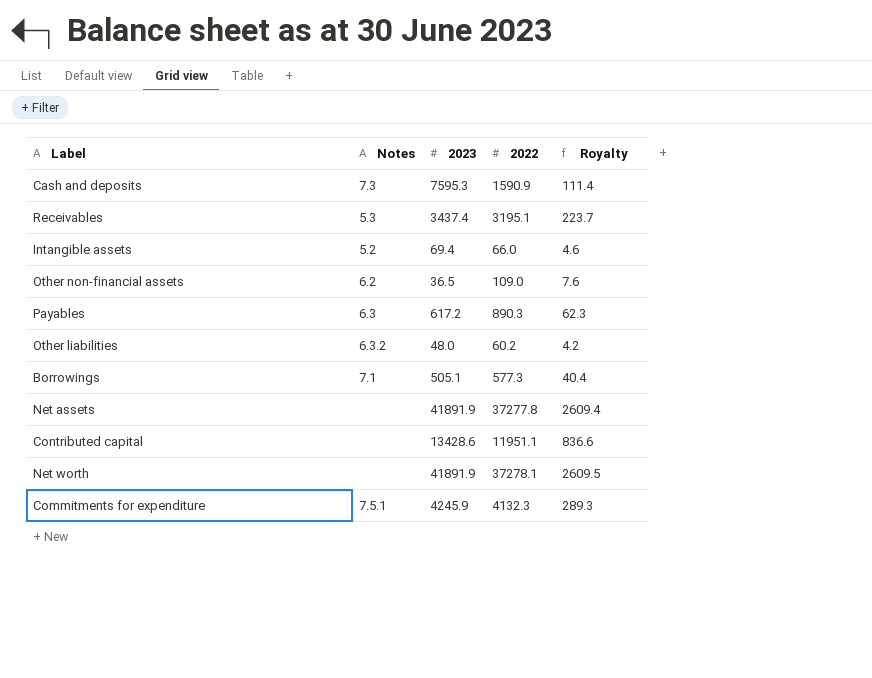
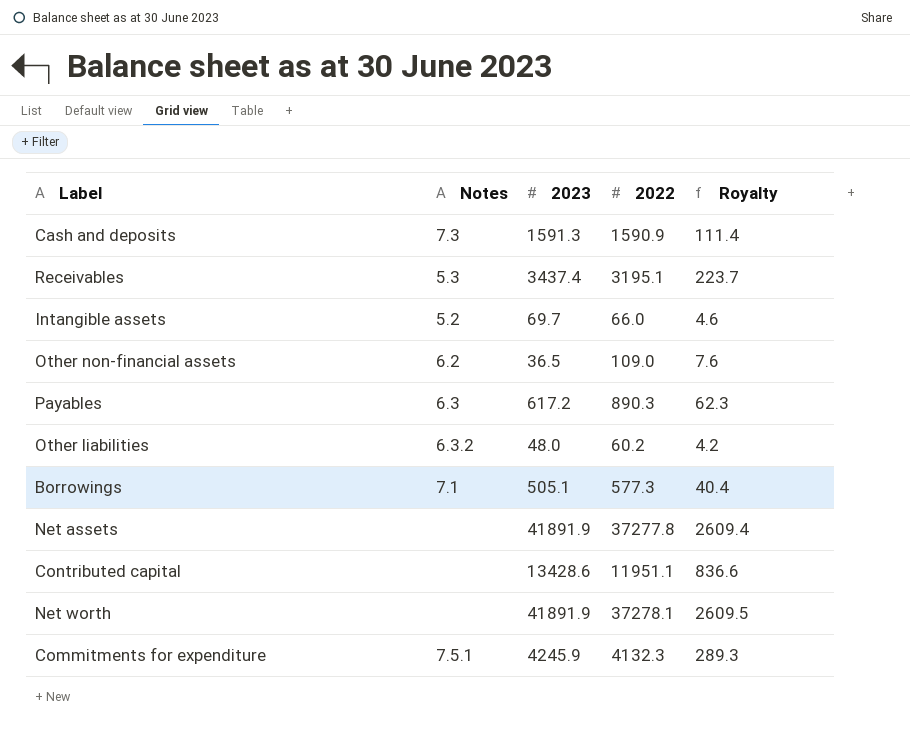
Cash and deposits | 2023: 7595.3 -> 1591.3
Intangible assets | 2023: 69.4 -> 69.7

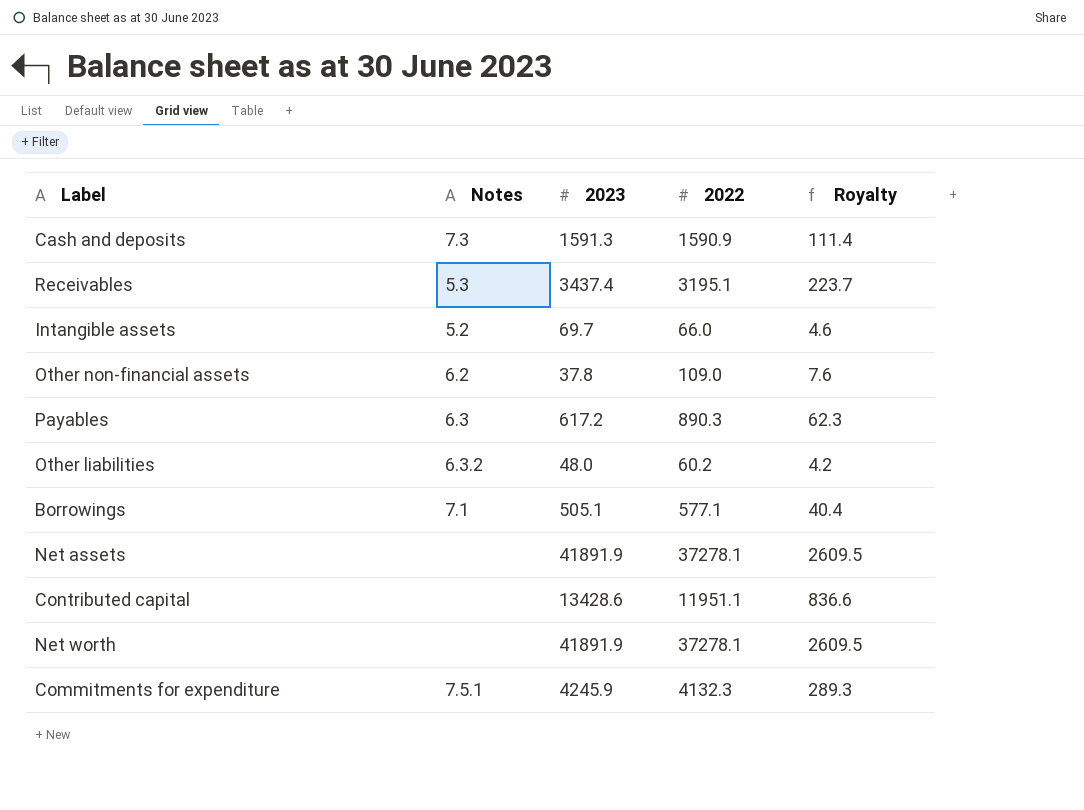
Other non-financial assets | 2023: 36.5 -> 37.8
Borrowings | 2022: 577.3 -> 577.1
Net assets | 2022: 37277.8 -> 37278.1
Net assets | Royalty: 2609.4 -> 2609.5

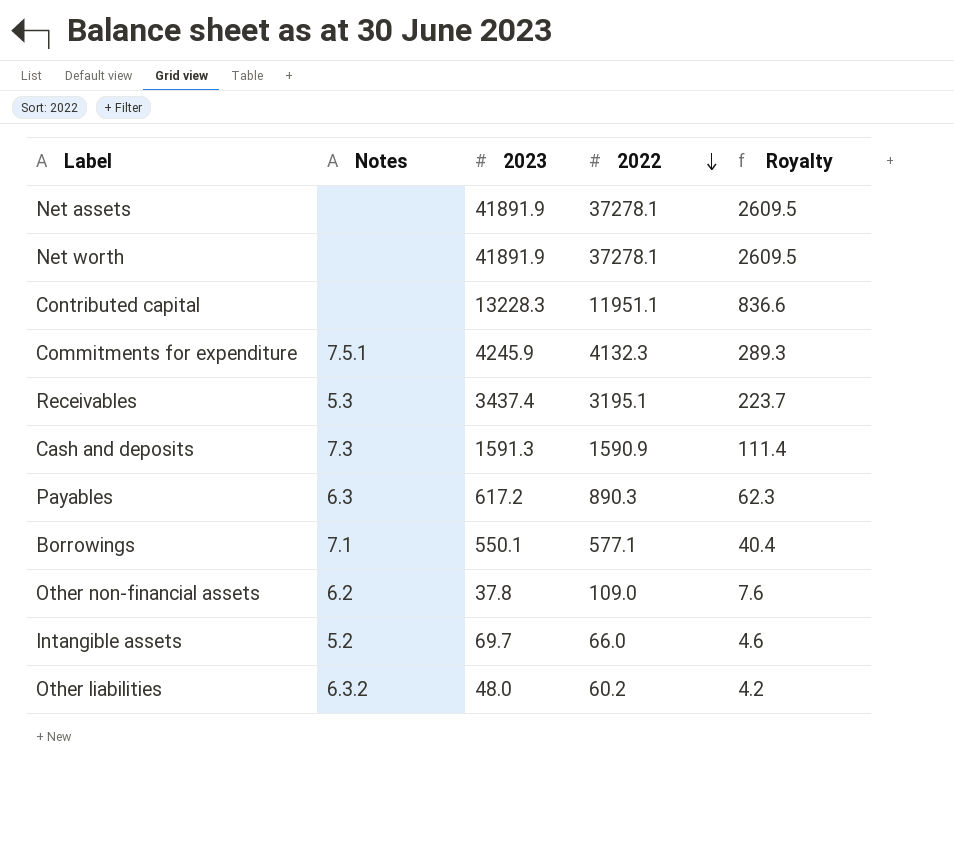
row order: none -> 2022 descending
Contributed capital | 2023: 13428.6 -> 13228.3
Borrowings | 2023: 505.1 -> 550.1

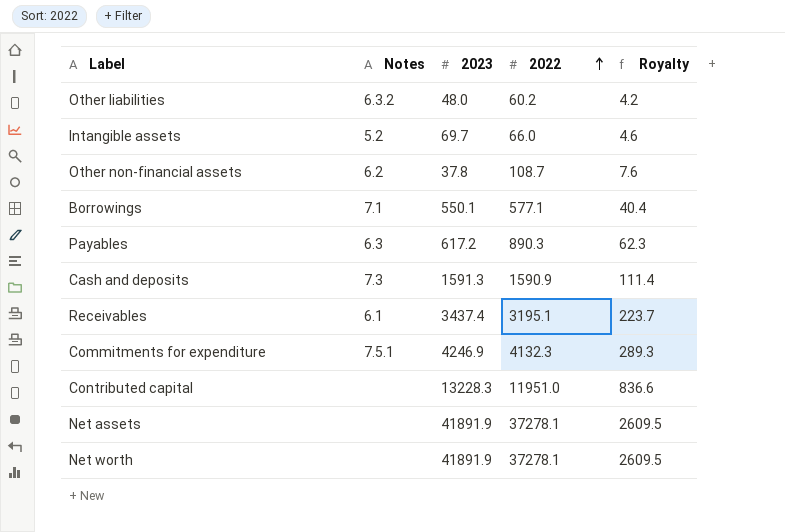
row order: 2022 descending -> 2022 ascending
Other non-financial assets | 2022: 109.0 -> 108.7
Receivables | Notes: 5.3 -> 6.1
Commitments for expenditure | 2023: 4245.9 -> 4246.9
Contributed capital | 2022: 11951.1 -> 11951.0

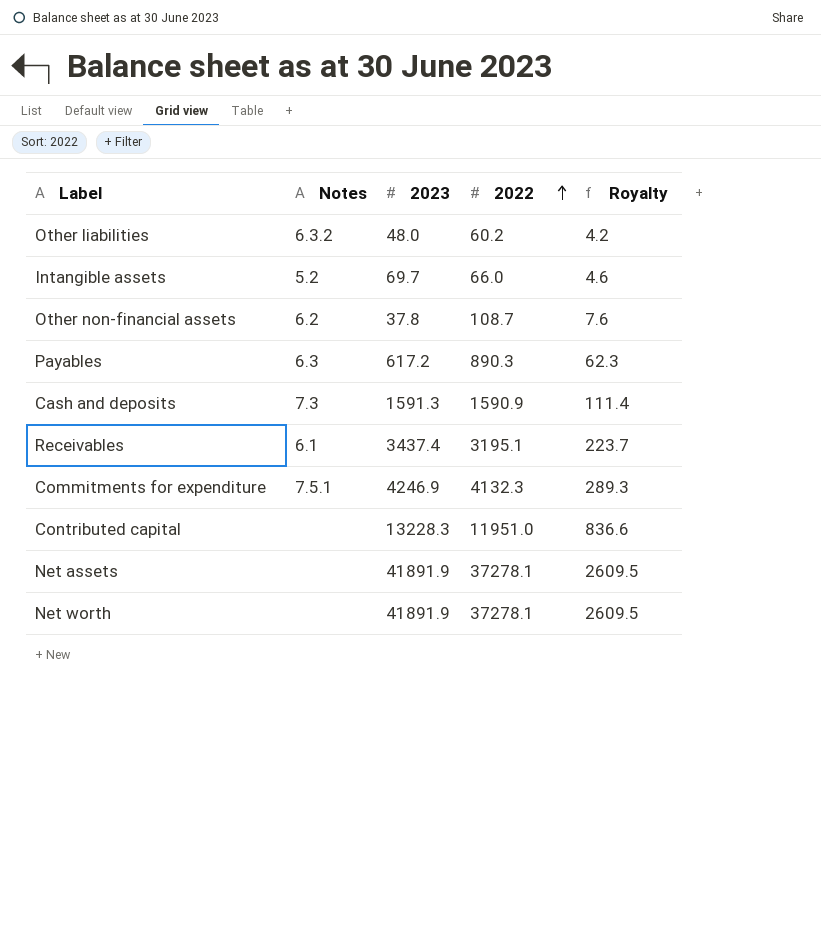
row Borrowings: 7.1 | 550.1 | 577.1 | 40.4 -> none

